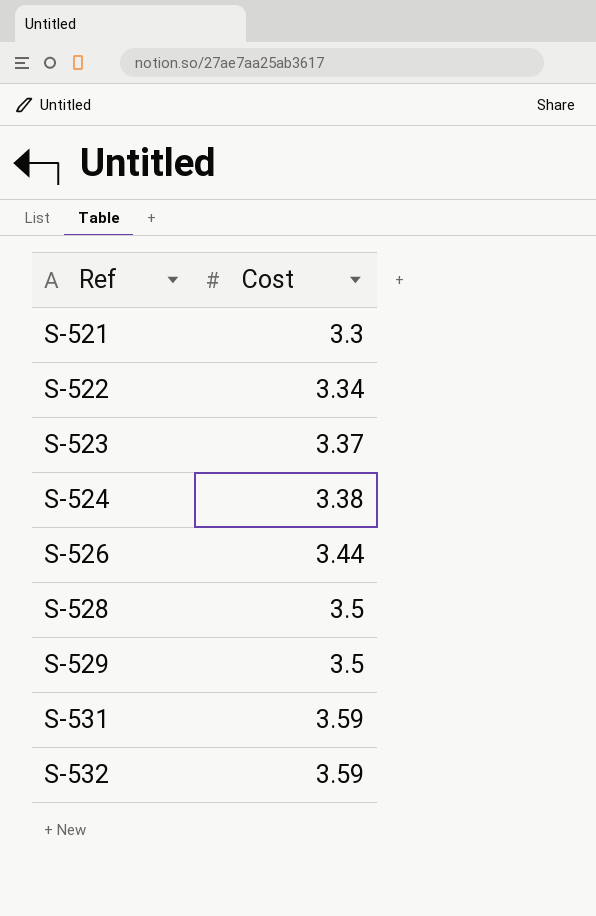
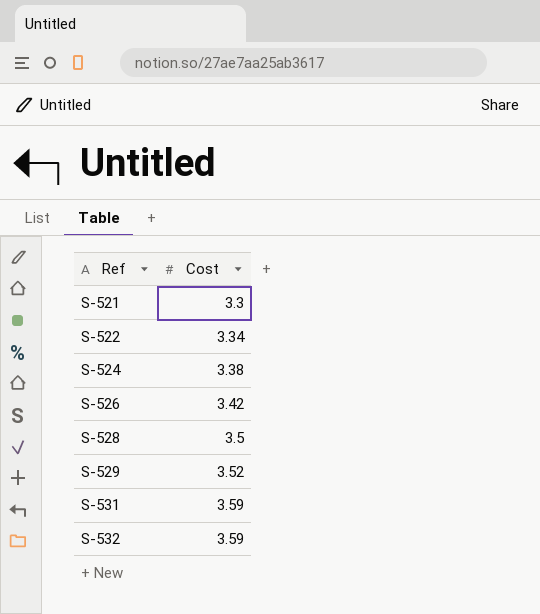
row S-523: 3.37 -> none
S-526 | Cost: 3.44 -> 3.42
S-529 | Cost: 3.5 -> 3.52

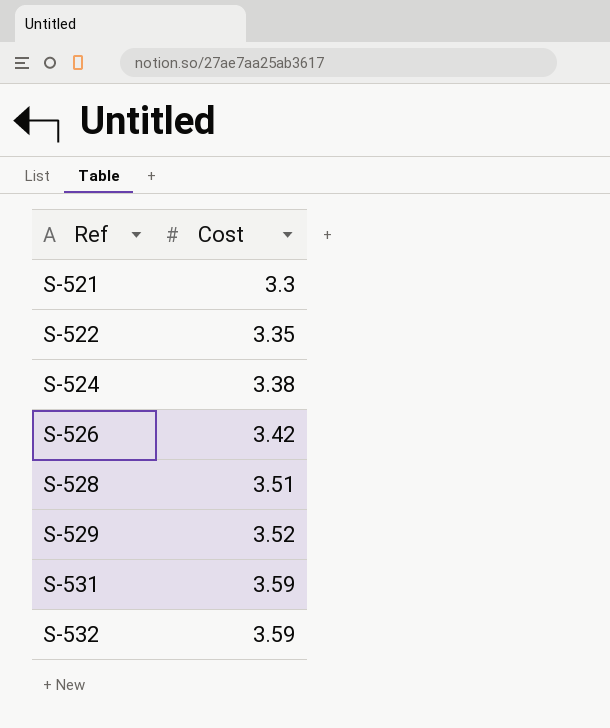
S-522 | Cost: 3.34 -> 3.35
S-528 | Cost: 3.5 -> 3.51

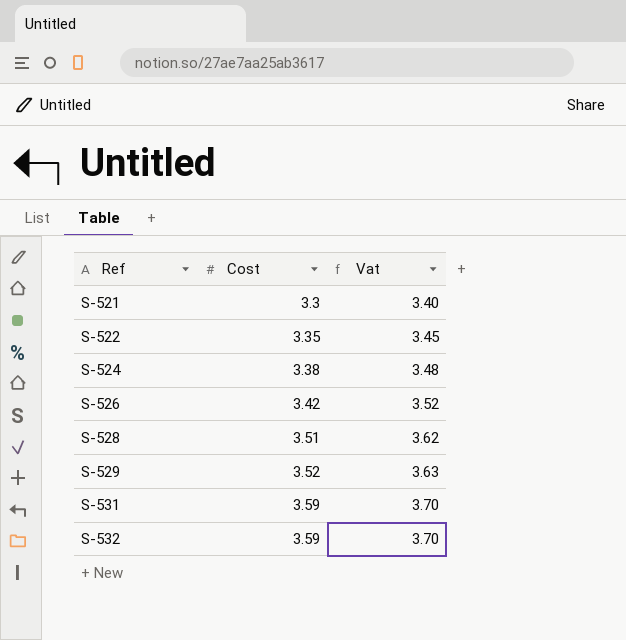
column Vat | formula: none -> [Cost] * 1.03

